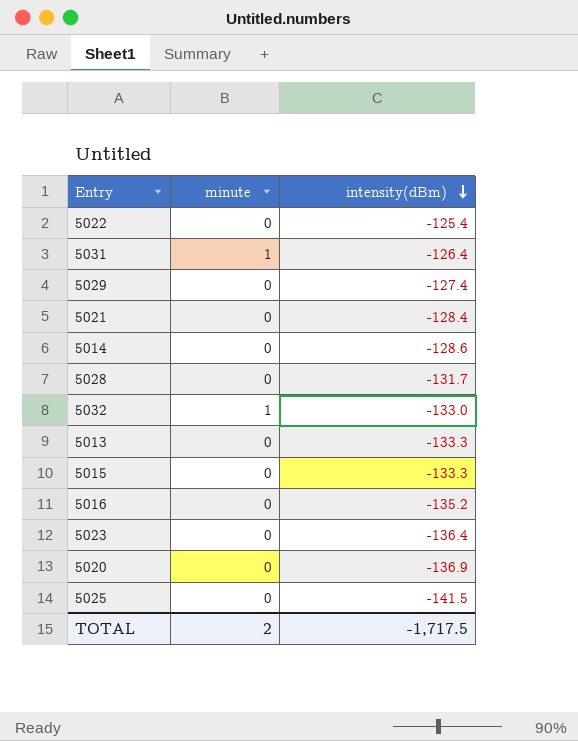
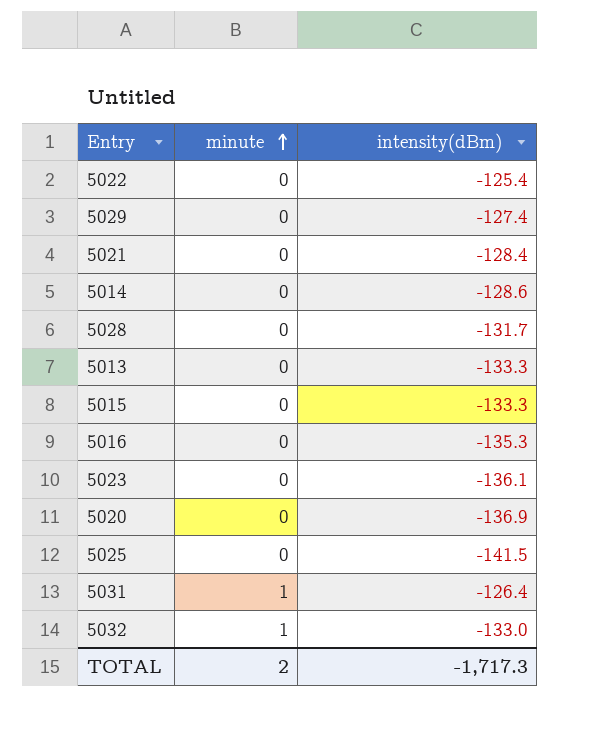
row order: intensity(dBm) descending -> minute ascending
5016 | intensity(dBm): -135.2 -> -135.3
5023 | intensity(dBm): -136.4 -> -136.1
TOTAL | intensity(dBm): -1,717.5 -> -1,717.3

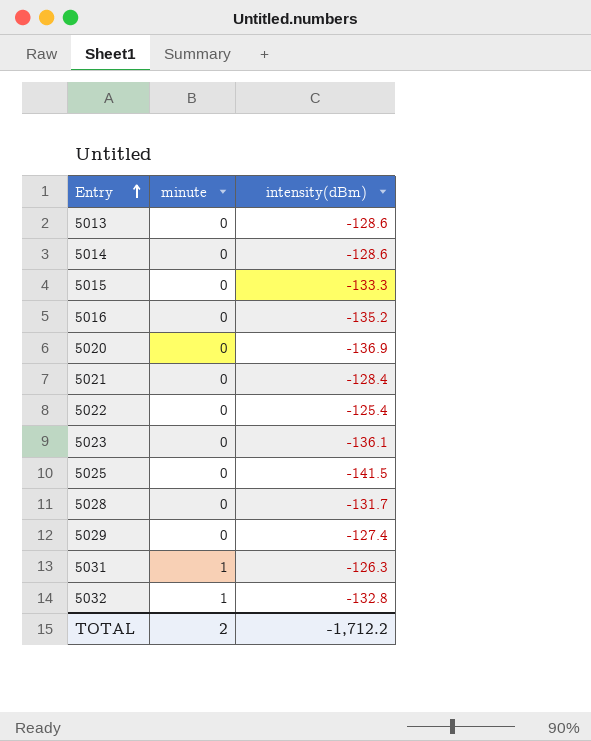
row order: minute ascending -> Entry ascending
5013 | intensity(dBm): -133.3 -> -128.6
5016 | intensity(dBm): -135.3 -> -135.2
5031 | intensity(dBm): -126.4 -> -126.3
5032 | intensity(dBm): -133.0 -> -132.8
TOTAL | intensity(dBm): -1,717.3 -> -1,712.2

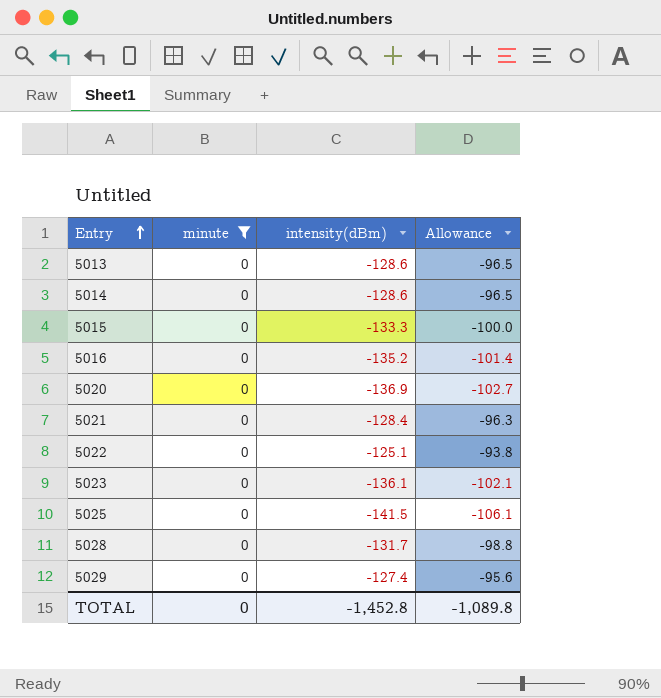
filter: none -> minute = 0
column Allowance | formula: none -> [intensity(dBm)] * 0.75
5022 | intensity(dBm): -125.4 -> -125.1
TOTAL | minute: 2 -> 0
TOTAL | intensity(dBm): -1,712.2 -> -1,452.8

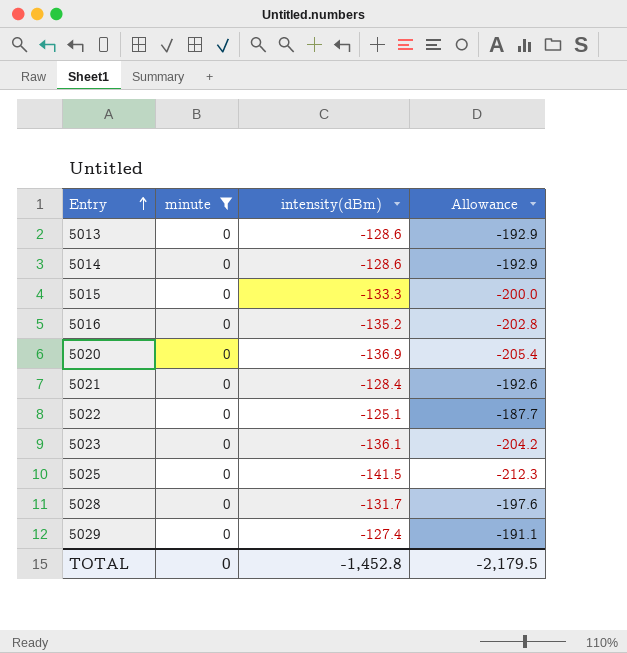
column Allowance | formula: [intensity(dBm)] * 0.75 -> [intensity(dBm)] * 1.5
TOTAL | Allowance: -1,089.8 -> -2,179.5

